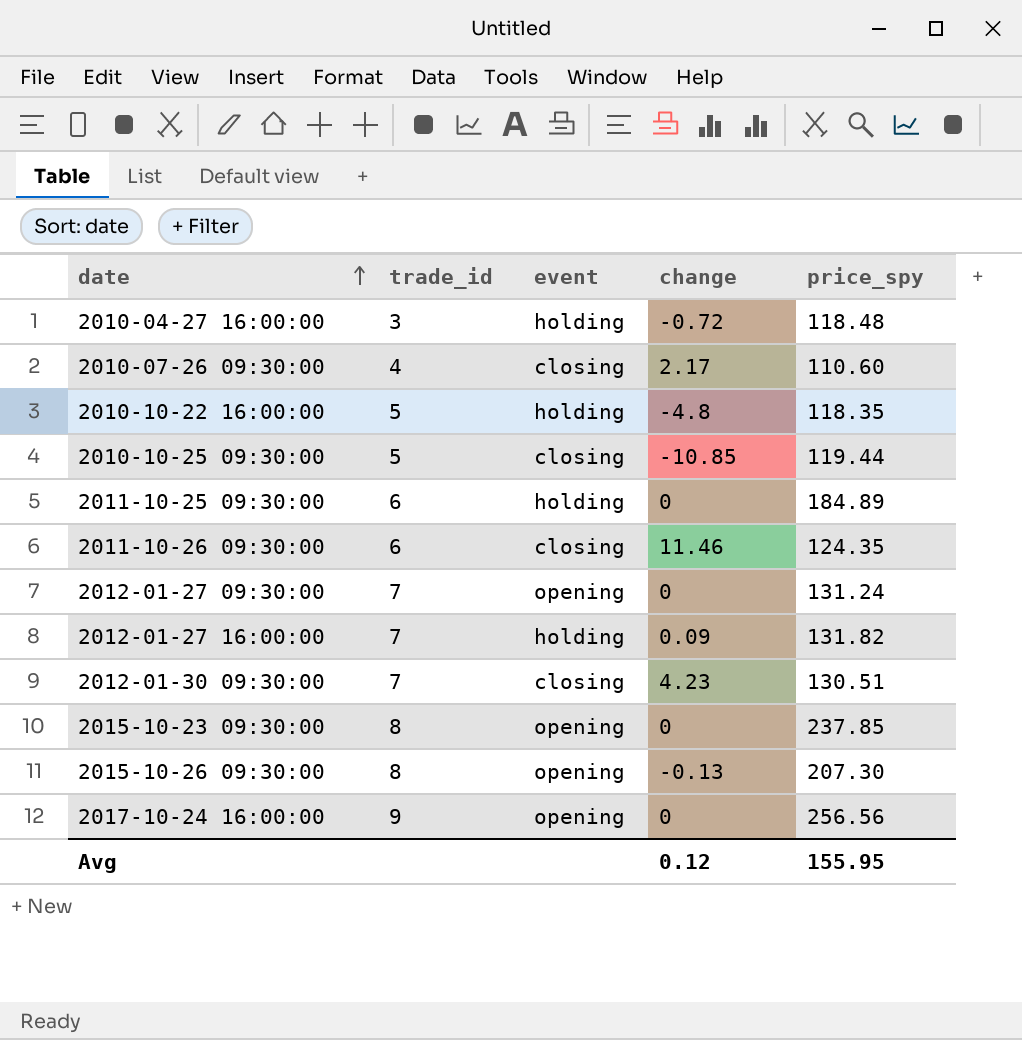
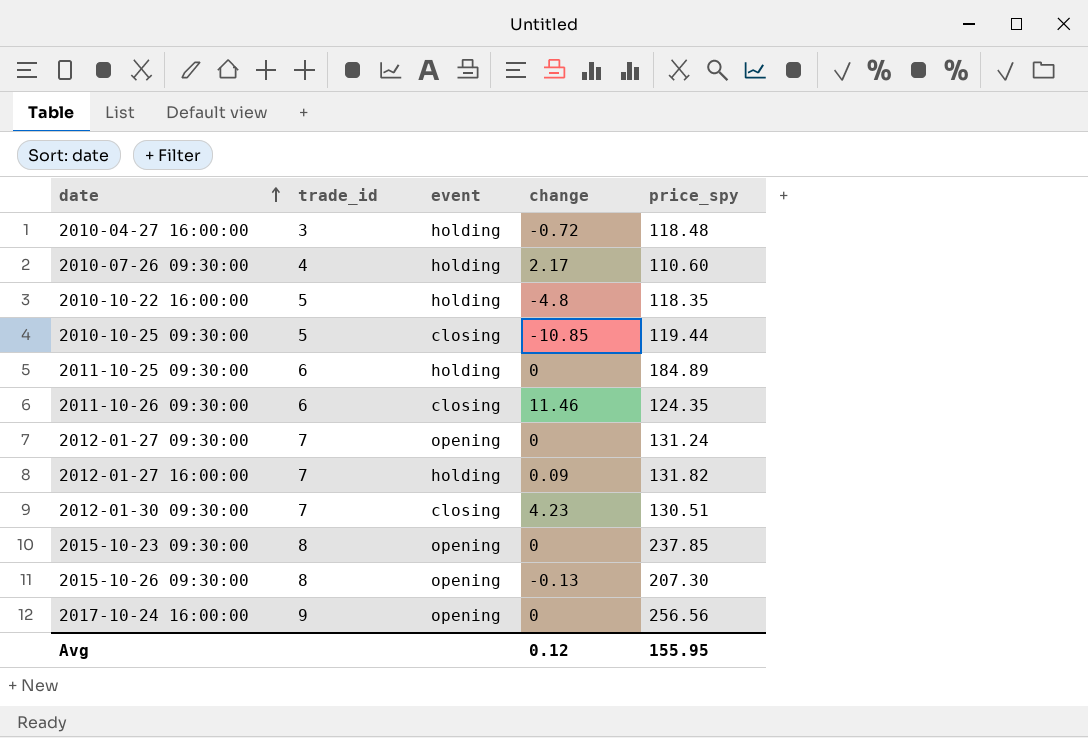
2010-07-26 09:30:00 | event: closing -> holding

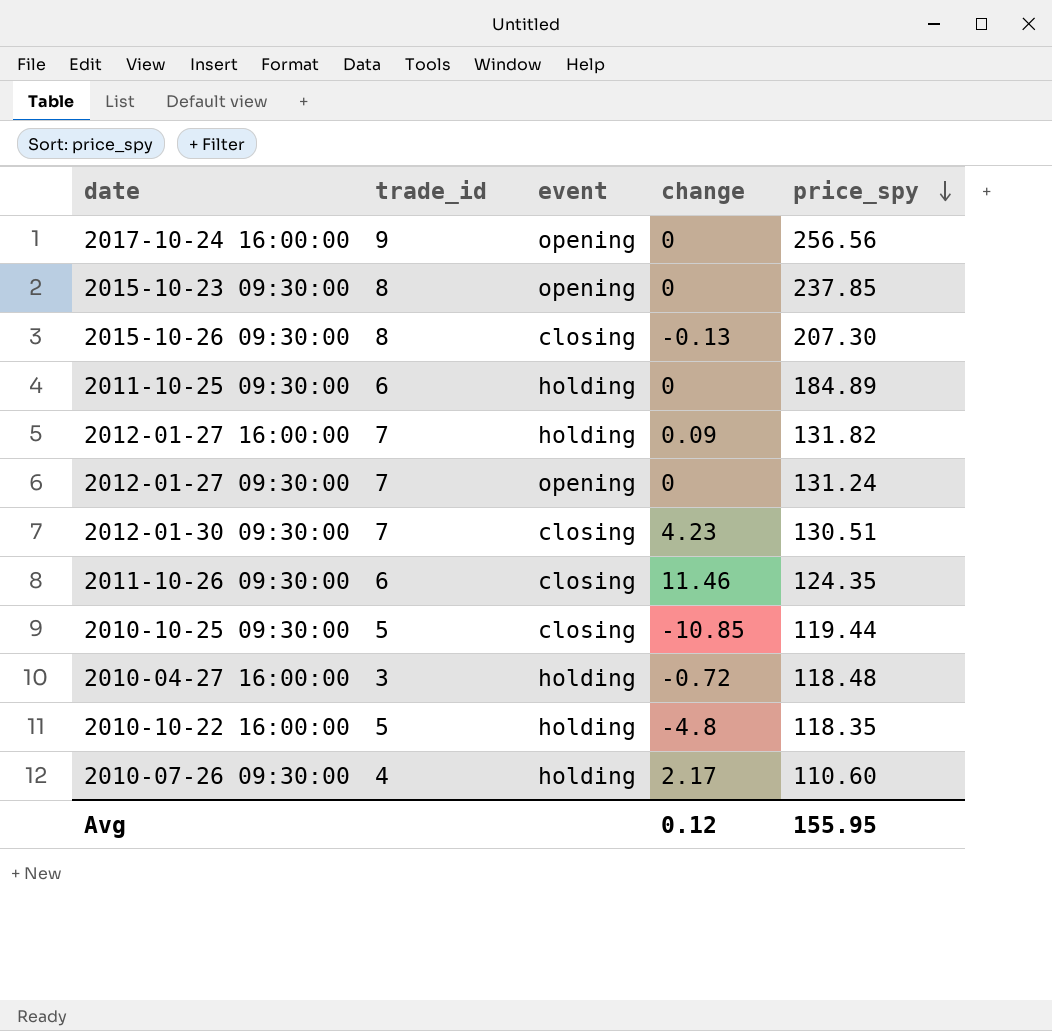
row order: date ascending -> price_spy descending
2015-10-26 09:30:00 | event: opening -> closing

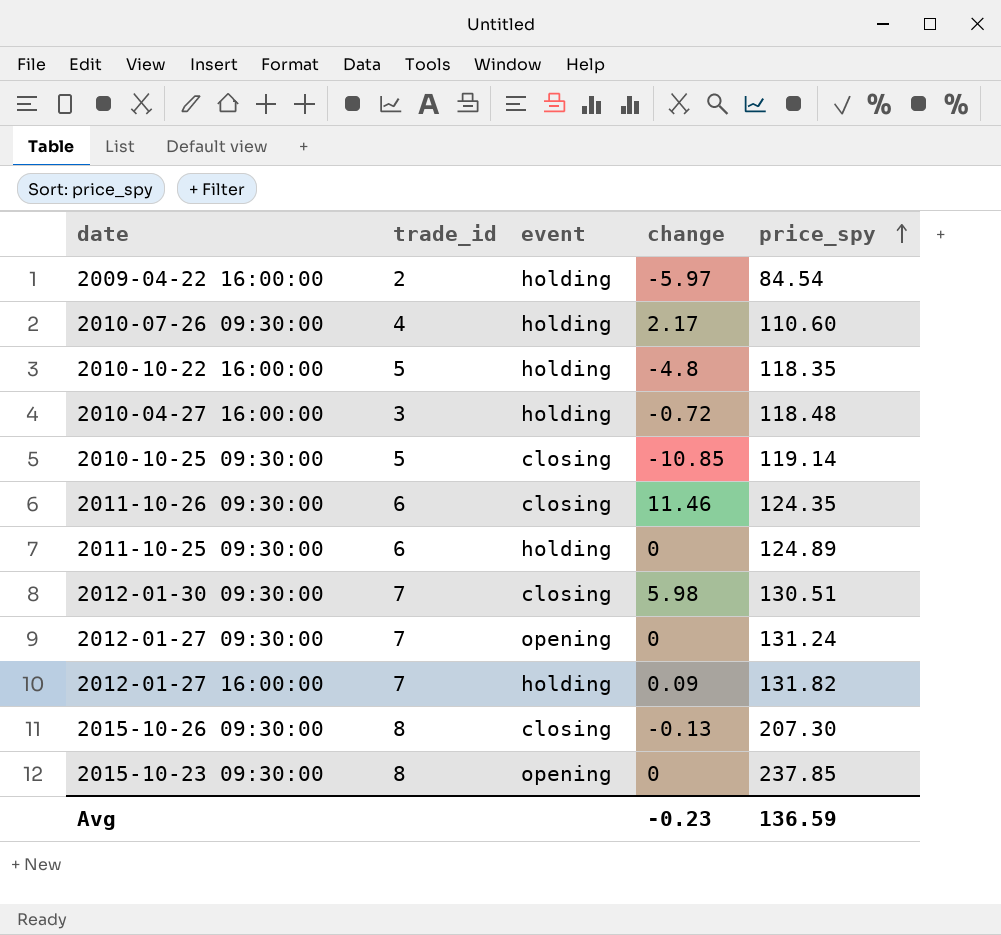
row order: price_spy descending -> price_spy ascending
row 2017-10-24 16:00:00: 9 | opening | 0 | 256.56 -> none
row 2009-04-22 16:00:00: none -> 2 | holding | -5.97 | 84.54
2010-10-25 09:30:00 | price_spy: 119.44 -> 119.14
2011-10-25 09:30:00 | price_spy: 184.89 -> 124.89
2012-01-30 09:30:00 | change: 4.23 -> 5.98
Avg | change: 0.12 -> -0.23
Avg | price_spy: 155.95 -> 136.59

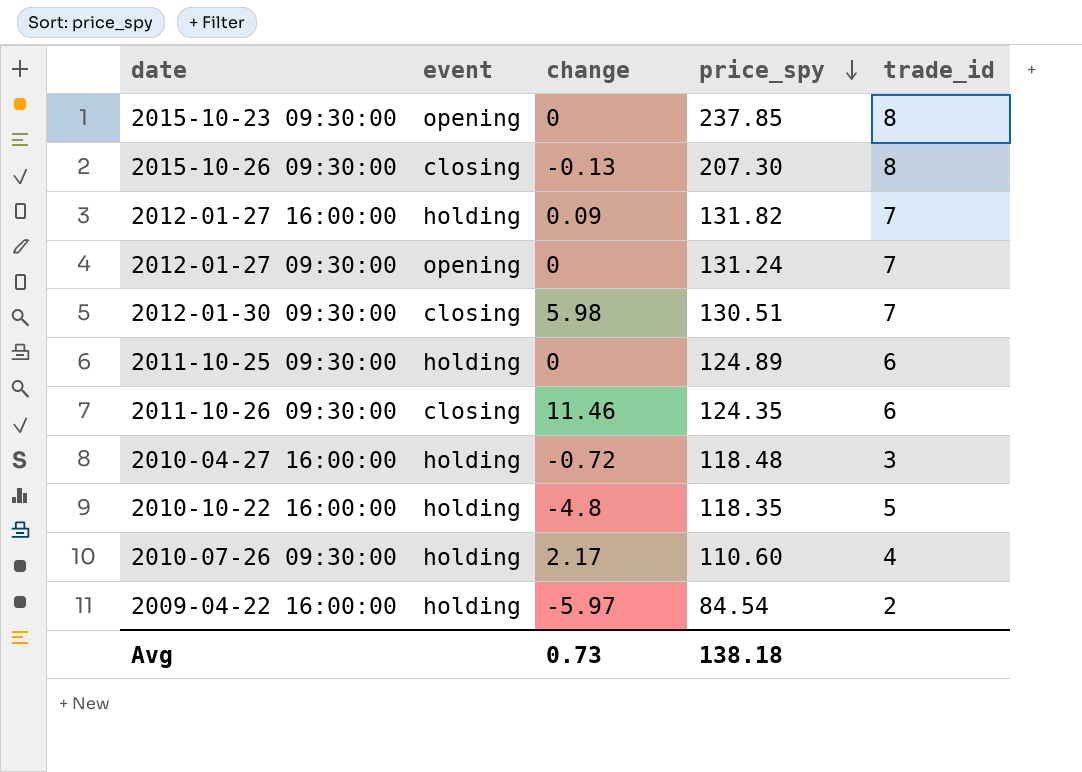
row order: price_spy ascending -> price_spy descending
column trade_id | position: 2 -> 5
row 2010-10-25 09:30:00: 5 | closing | -10.85 | 119.14 -> none
Avg | change: -0.23 -> 0.73
Avg | price_spy: 136.59 -> 138.18

